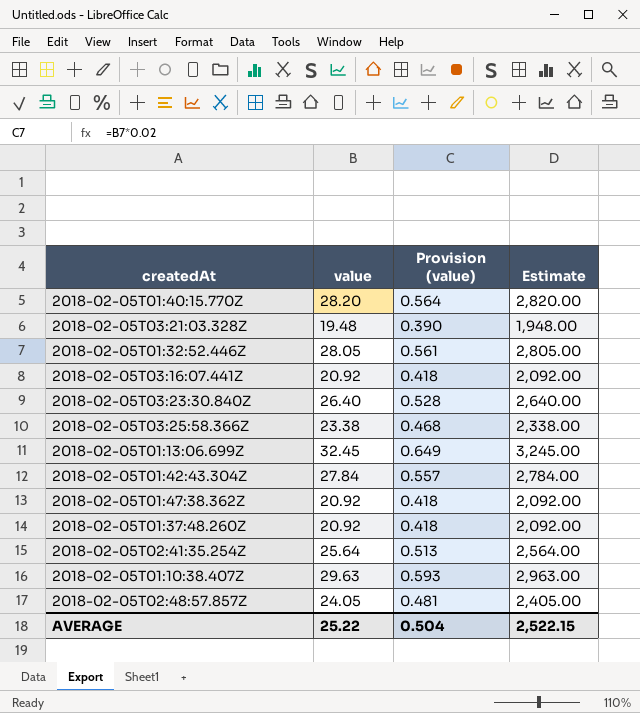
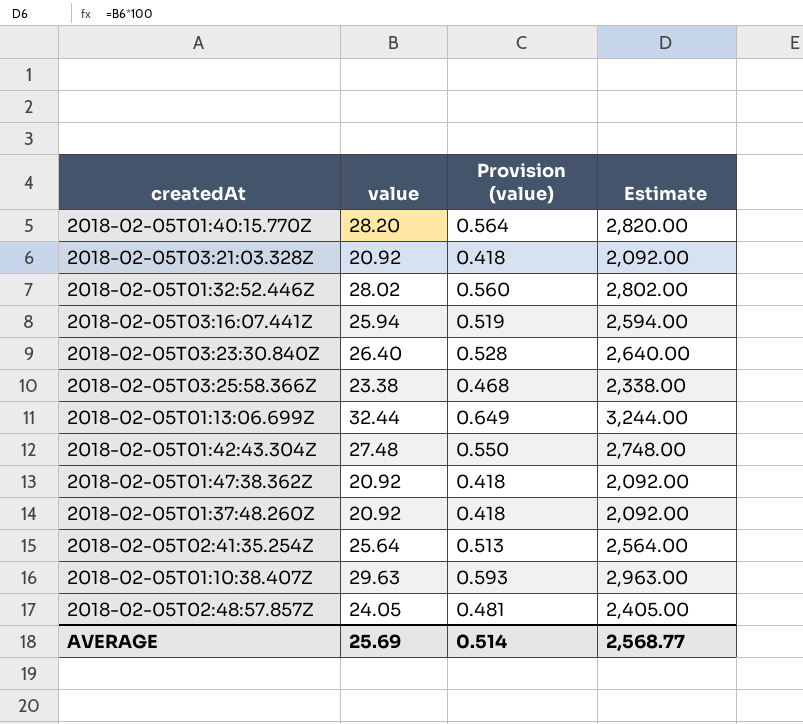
2018-02-05T03:21:03.328Z | value: 19.48 -> 20.92
2018-02-05T03:21:03.328Z | Provision (value): 0.390 -> 0.418
2018-02-05T03:21:03.328Z | Estimate: 1,948.00 -> 2,092.00
2018-02-05T01:32:52.446Z | value: 28.05 -> 28.02
2018-02-05T01:32:52.446Z | Provision (value): 0.561 -> 0.560
2018-02-05T01:32:52.446Z | Estimate: 2,805.00 -> 2,802.00
2018-02-05T03:16:07.441Z | value: 20.92 -> 25.94
2018-02-05T03:16:07.441Z | Provision (value): 0.418 -> 0.519
2018-02-05T03:16:07.441Z | Estimate: 2,092.00 -> 2,594.00
2018-02-05T01:13:06.699Z | value: 32.45 -> 32.44
2018-02-05T01:13:06.699Z | Estimate: 3,245.00 -> 3,244.00
2018-02-05T01:42:43.304Z | value: 27.84 -> 27.48
2018-02-05T01:42:43.304Z | Provision (value): 0.557 -> 0.550
2018-02-05T01:42:43.304Z | Estimate: 2,784.00 -> 2,748.00
AVERAGE | value: 25.22 -> 25.69
AVERAGE | Provision (value): 0.504 -> 0.514
AVERAGE | Estimate: 2,522.15 -> 2,568.77

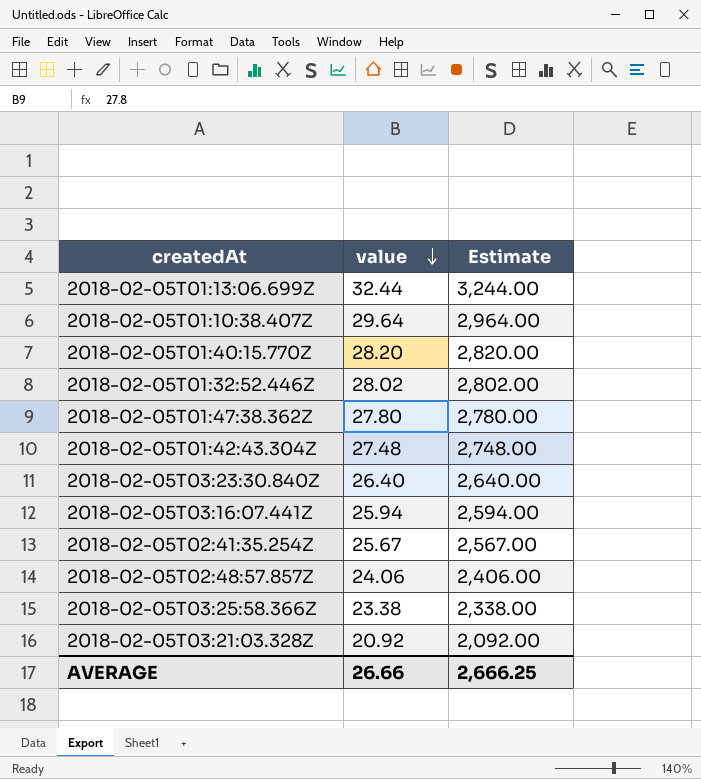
row order: none -> value descending
column Provision (value) | formula: [value] * 0.02 -> none
row 2018-02-05T01:37:48.260Z: 20.92 | 0.418 | 2,092.00 -> none
2018-02-05T01:10:38.407Z | value: 29.63 -> 29.64
2018-02-05T01:10:38.407Z | Estimate: 2,963.00 -> 2,964.00
2018-02-05T01:47:38.362Z | value: 20.92 -> 27.80
2018-02-05T01:47:38.362Z | Estimate: 2,092.00 -> 2,780.00
2018-02-05T02:41:35.254Z | value: 25.64 -> 25.67
2018-02-05T02:41:35.254Z | Estimate: 2,564.00 -> 2,567.00
2018-02-05T02:48:57.857Z | value: 24.05 -> 24.06
2018-02-05T02:48:57.857Z | Estimate: 2,405.00 -> 2,406.00
AVERAGE | value: 25.69 -> 26.66
AVERAGE | Estimate: 2,568.77 -> 2,666.25

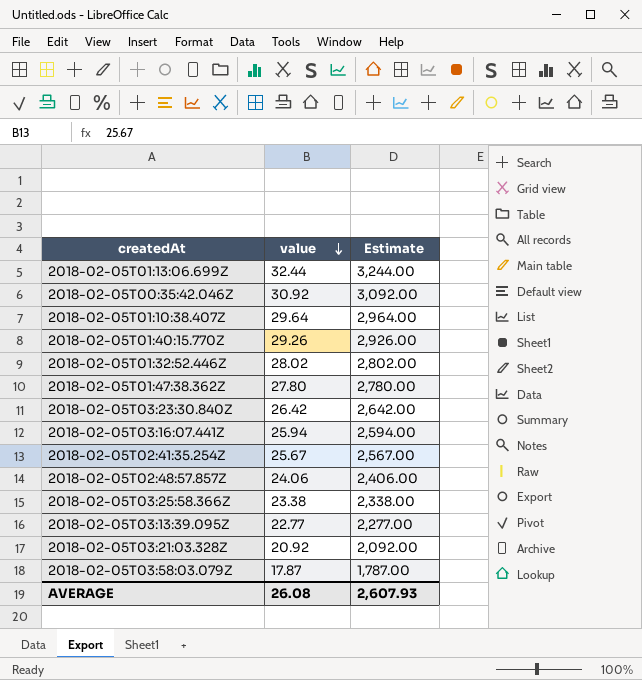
row 2018-02-05T01:42:43.304Z: 27.48 | 2,748.00 -> none
row 2018-02-05T00:35:42.046Z: none -> 30.92 | 3,092.00
2018-02-05T01:40:15.770Z | value: 28.20 -> 29.26
2018-02-05T01:40:15.770Z | Estimate: 2,820.00 -> 2,926.00
2018-02-05T03:23:30.840Z | value: 26.40 -> 26.42
2018-02-05T03:23:30.840Z | Estimate: 2,640.00 -> 2,642.00
row 2018-02-05T03:13:39.095Z: none -> 22.77 | 2,277.00
row 2018-02-05T03:58:03.079Z: none -> 17.87 | 1,787.00
AVERAGE | value: 26.66 -> 26.08
AVERAGE | Estimate: 2,666.25 -> 2,607.93

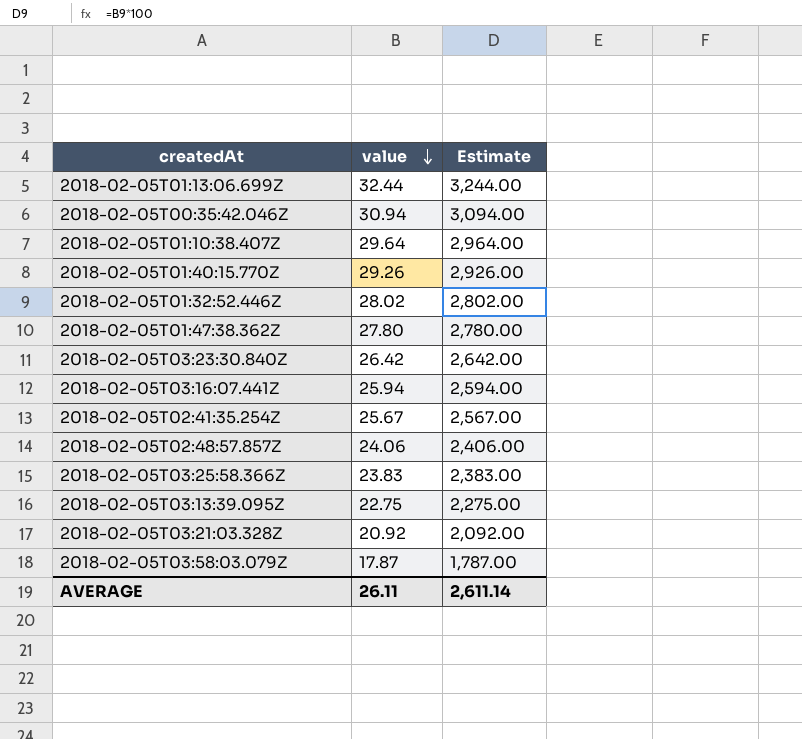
2018-02-05T00:35:42.046Z | value: 30.92 -> 30.94
2018-02-05T00:35:42.046Z | Estimate: 3,092.00 -> 3,094.00
2018-02-05T03:25:58.366Z | value: 23.38 -> 23.83
2018-02-05T03:25:58.366Z | Estimate: 2,338.00 -> 2,383.00
2018-02-05T03:13:39.095Z | value: 22.77 -> 22.75
2018-02-05T03:13:39.095Z | Estimate: 2,277.00 -> 2,275.00
AVERAGE | value: 26.08 -> 26.11
AVERAGE | Estimate: 2,607.93 -> 2,611.14

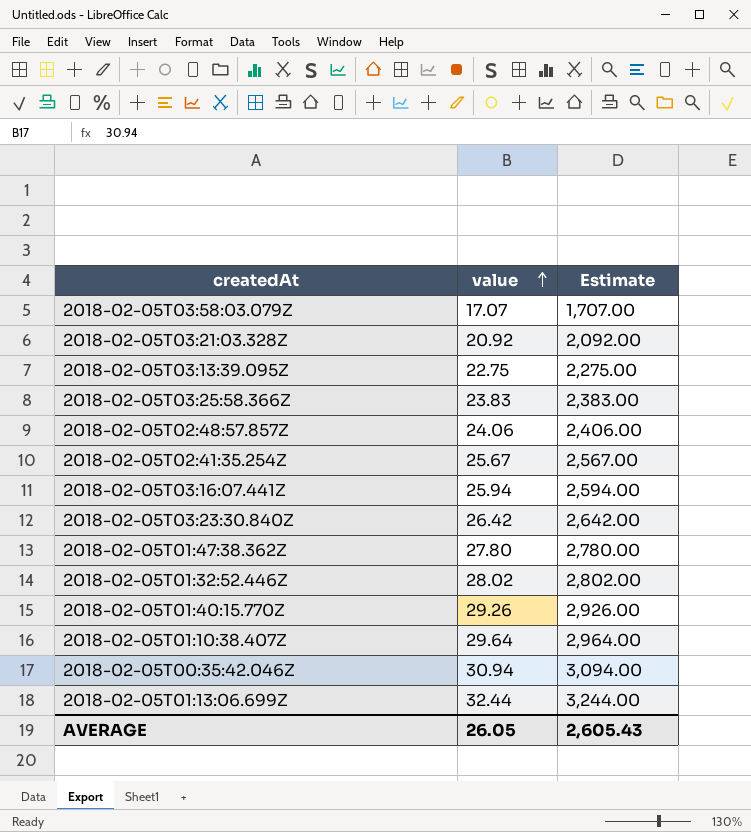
row order: value descending -> value ascending
2018-02-05T03:58:03.079Z | value: 17.87 -> 17.07
2018-02-05T03:58:03.079Z | Estimate: 1,787.00 -> 1,707.00
AVERAGE | value: 26.11 -> 26.05
AVERAGE | Estimate: 2,611.14 -> 2,605.43

